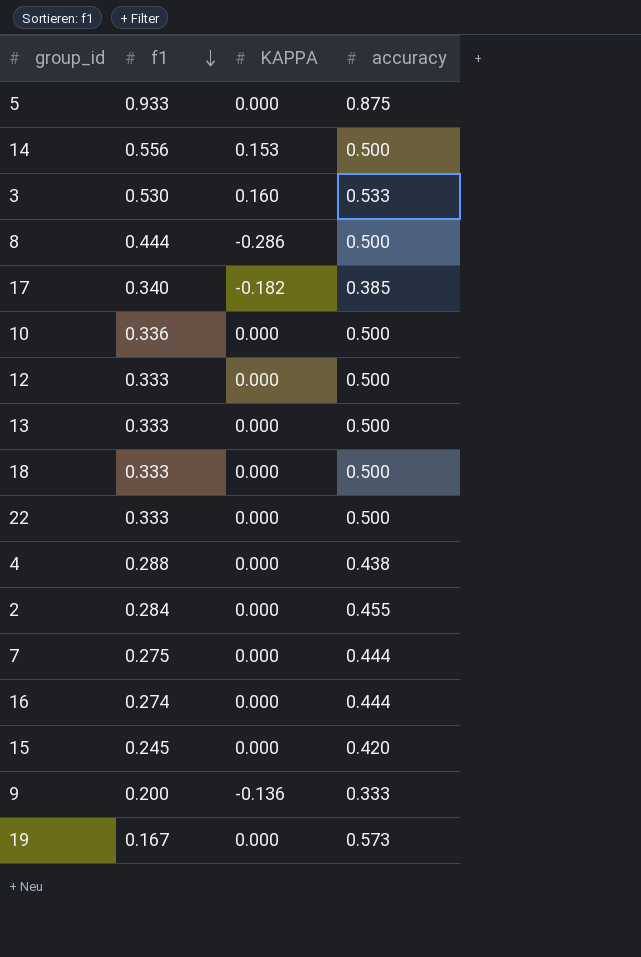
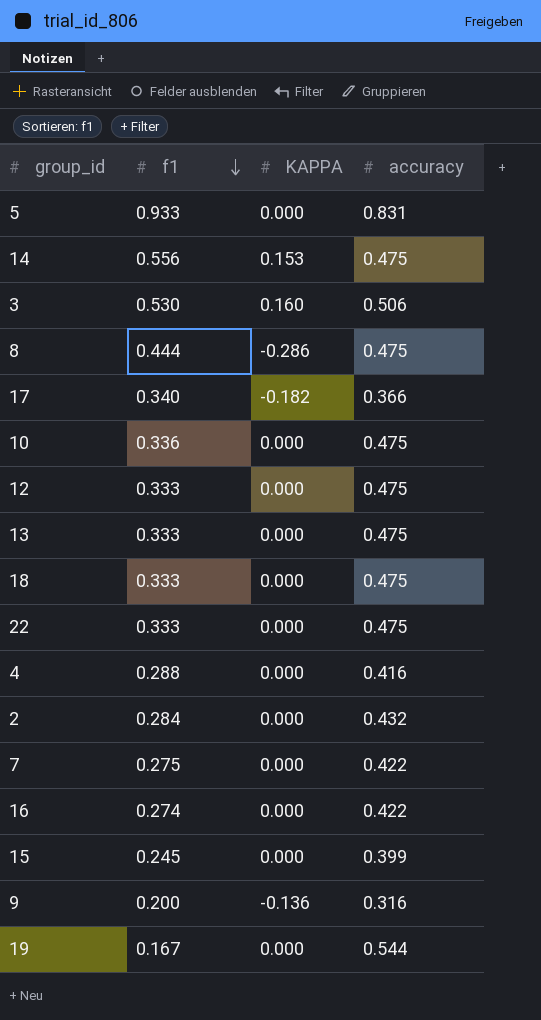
5 | accuracy: 0.875 -> 0.831
14 | accuracy: 0.500 -> 0.475
3 | accuracy: 0.533 -> 0.506
8 | accuracy: 0.500 -> 0.475
17 | accuracy: 0.385 -> 0.366
10 | accuracy: 0.500 -> 0.475
12 | accuracy: 0.500 -> 0.475
13 | accuracy: 0.500 -> 0.475
18 | accuracy: 0.500 -> 0.475
22 | accuracy: 0.500 -> 0.475
4 | accuracy: 0.438 -> 0.416
2 | accuracy: 0.455 -> 0.432
7 | accuracy: 0.444 -> 0.422
16 | accuracy: 0.444 -> 0.422
15 | accuracy: 0.420 -> 0.399
9 | accuracy: 0.333 -> 0.316
19 | accuracy: 0.573 -> 0.544

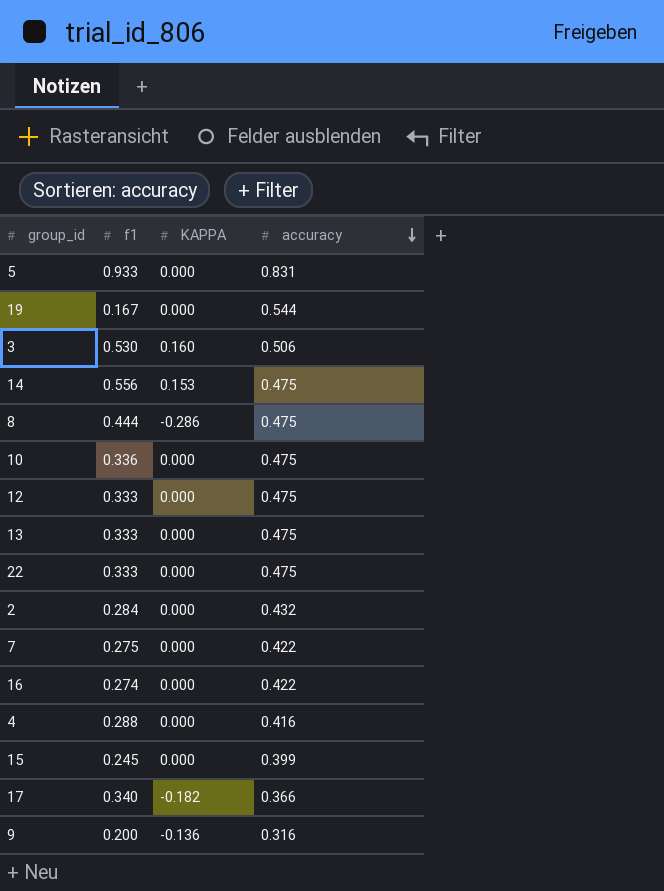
row order: f1 descending -> accuracy descending
row 18: 0.333 | 0.000 | 0.475 -> none

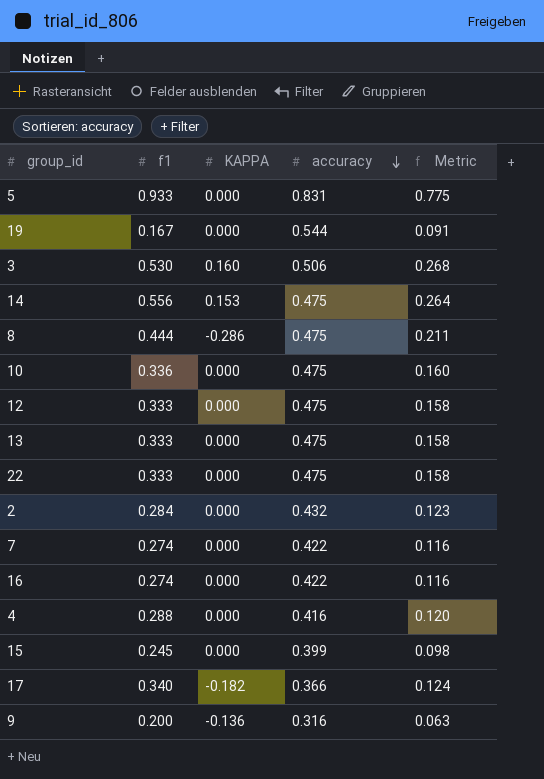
column Metric | formula: none -> [f1] * [accuracy]
7 | f1: 0.275 -> 0.274

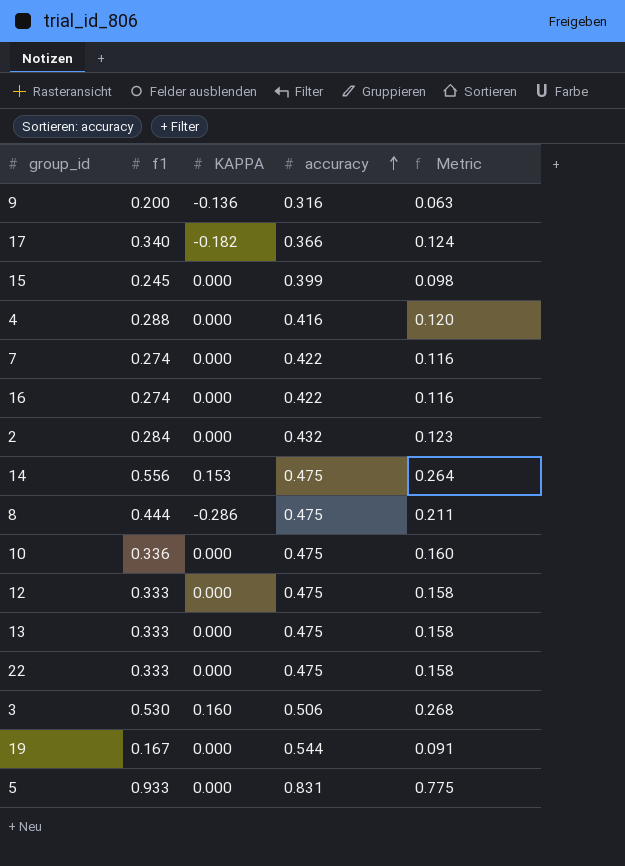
row order: accuracy descending -> accuracy ascending

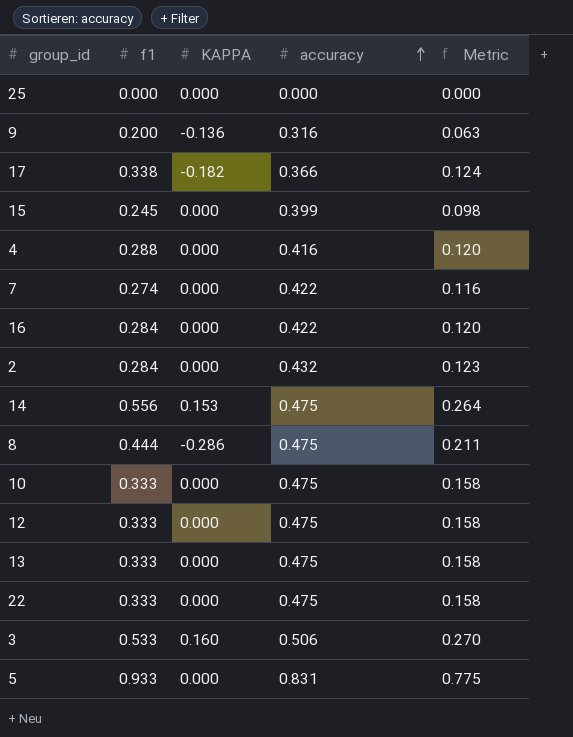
row 19: 0.167 | 0.000 | 0.544 | 0.091 -> none
row 25: none -> 0.000 | 0.000 | 0.000 | 0.000
17 | f1: 0.340 -> 0.338
16 | f1: 0.274 -> 0.284
16 | Metric: 0.116 -> 0.120
10 | f1: 0.336 -> 0.333
10 | Metric: 0.160 -> 0.158
3 | f1: 0.530 -> 0.533
3 | Metric: 0.268 -> 0.270

